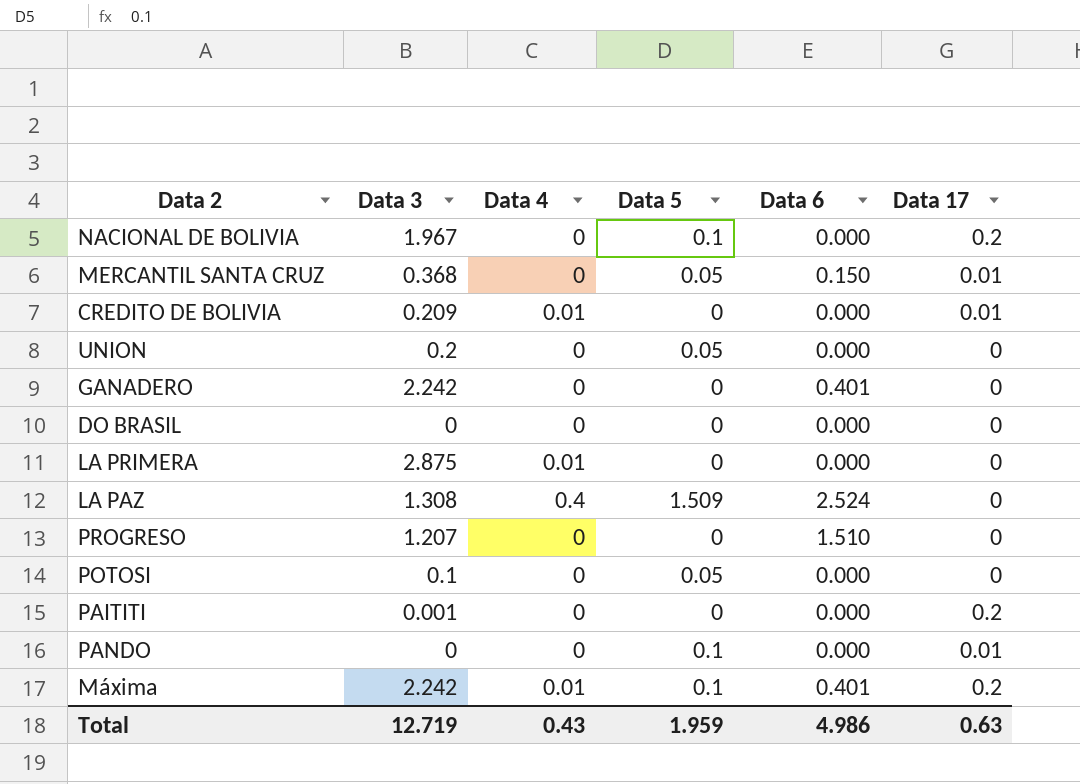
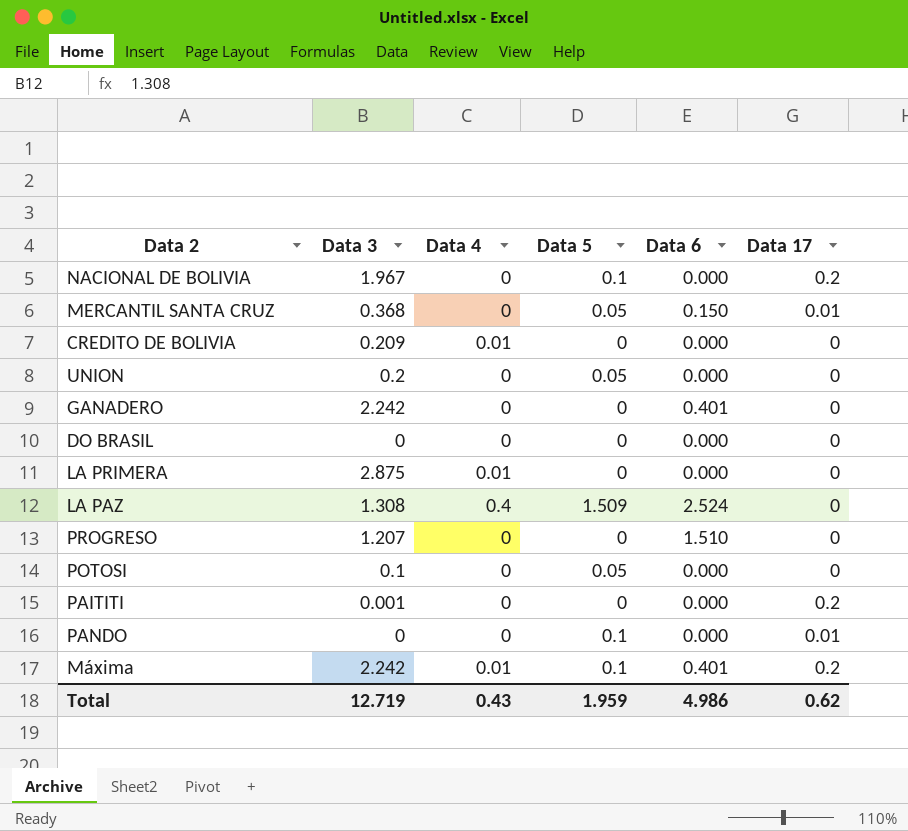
CREDITO DE BOLIVIA | Data 17: 0.01 -> 0
Total | Data 17: 0.63 -> 0.62

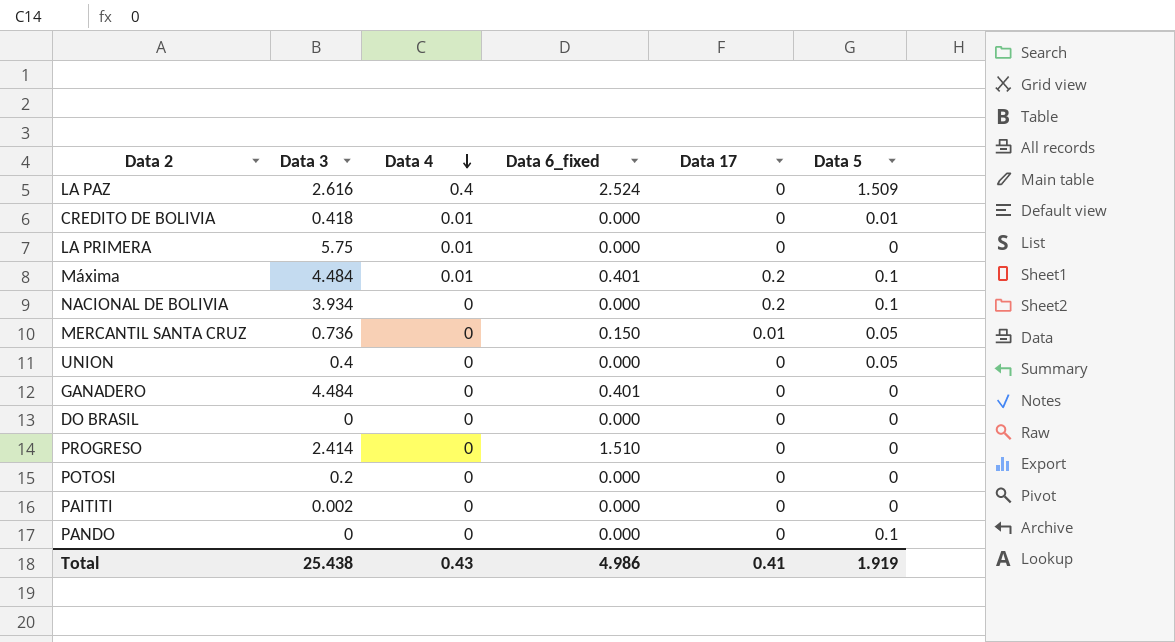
row order: none -> Data 4 descending
column name: Data 6 -> Data 6_fixed
column Data 5 | position: 4 -> 6
LA PAZ | Data 3: 1.308 -> 2.616
CREDITO DE BOLIVIA | Data 3: 0.209 -> 0.418
CREDITO DE BOLIVIA | Data 5: 0 -> 0.01
LA PRIMERA | Data 3: 2.875 -> 5.75
Máxima | Data 3: 2.242 -> 4.484
NACIONAL DE BOLIVIA | Data 3: 1.967 -> 3.934
MERCANTIL SANTA CRUZ | Data 3: 0.368 -> 0.736
UNION | Data 3: 0.2 -> 0.4
GANADERO | Data 3: 2.242 -> 4.484
PROGRESO | Data 3: 1.207 -> 2.414
POTOSI | Data 3: 0.1 -> 0.2
POTOSI | Data 5: 0.05 -> 0
PAITITI | Data 3: 0.001 -> 0.002
PAITITI | Data 17: 0.2 -> 0
PANDO | Data 17: 0.01 -> 0
Total | Data 3: 12.719 -> 25.438
Total | Data 17: 0.62 -> 0.41
Total | Data 5: 1.959 -> 1.919

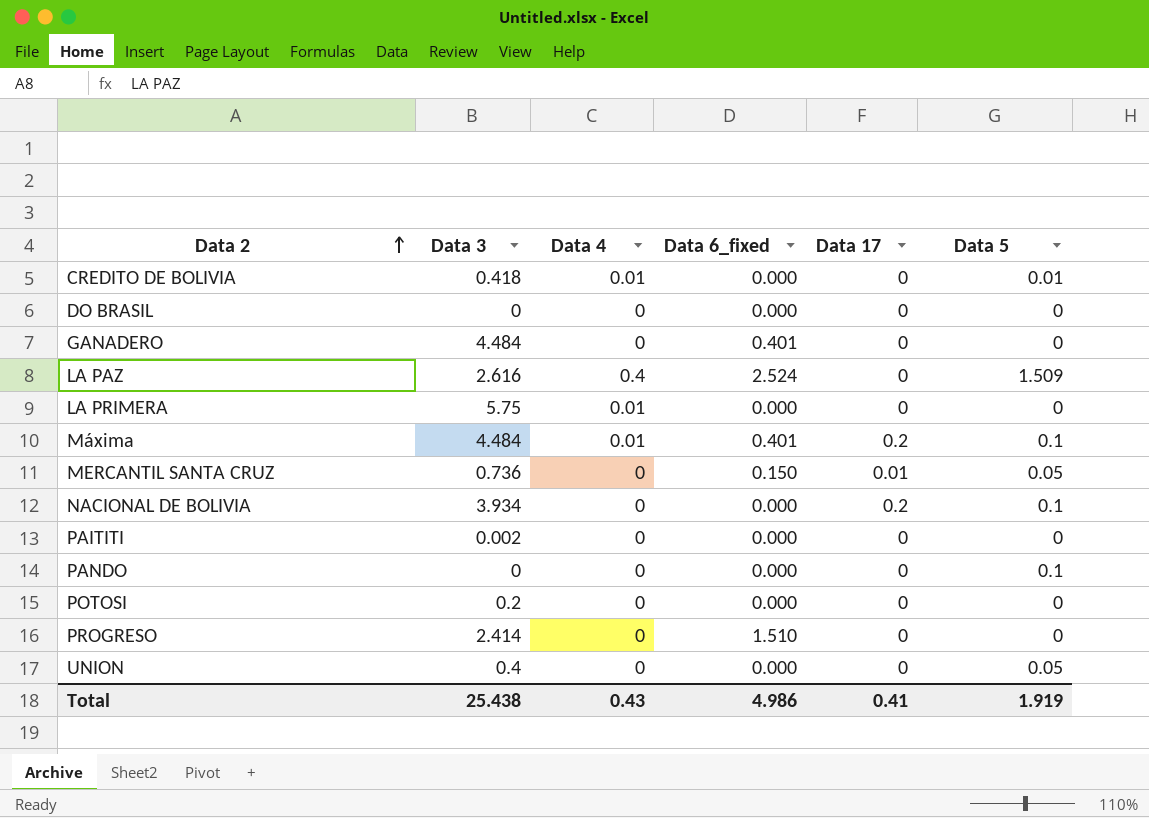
row order: Data 4 descending -> Data 2 ascending

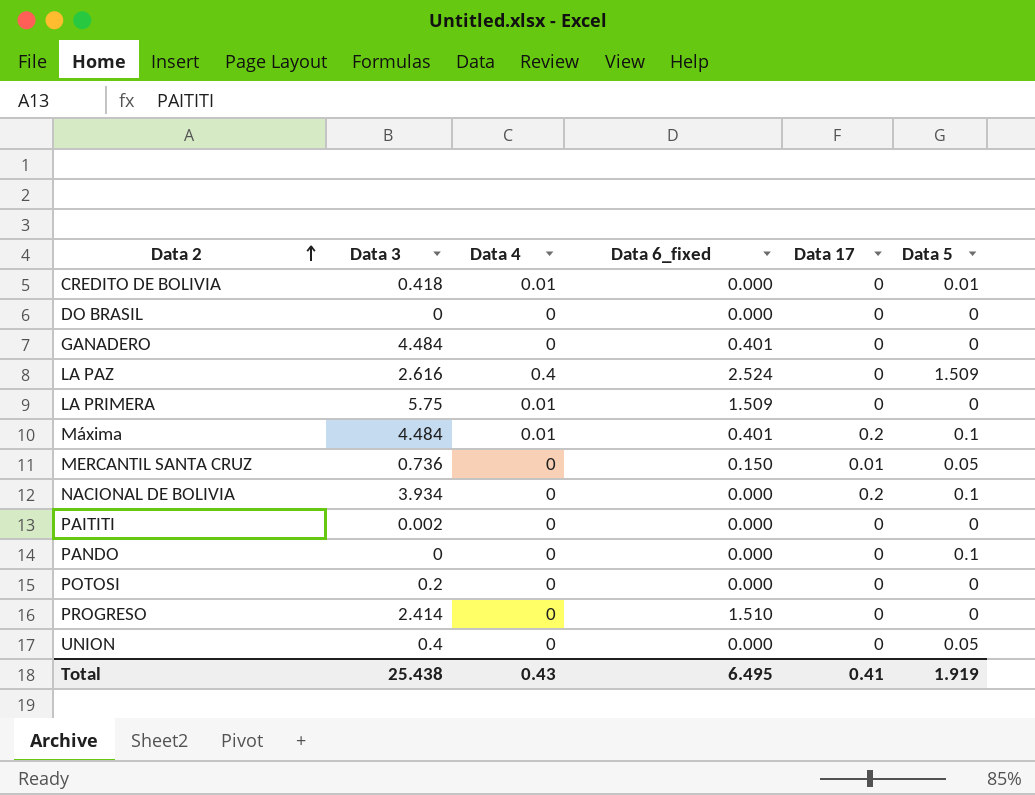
LA PRIMERA | Data 6_fixed: 0.000 -> 1.509
Total | Data 6_fixed: 4.986 -> 6.495

